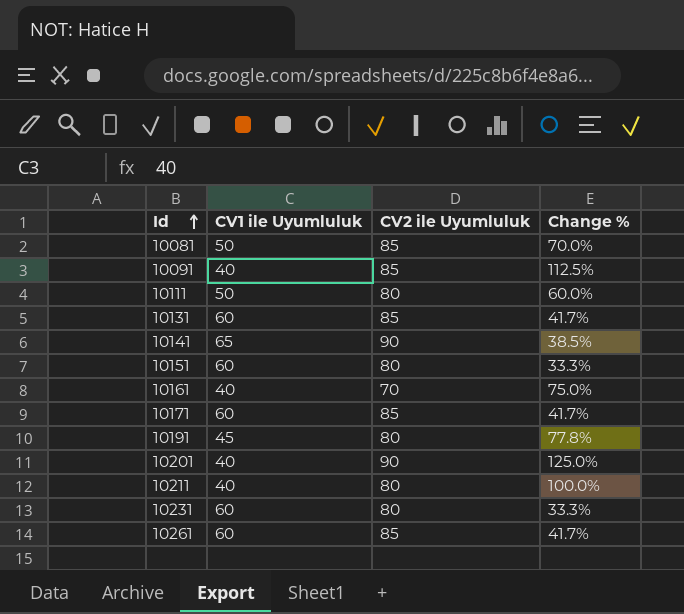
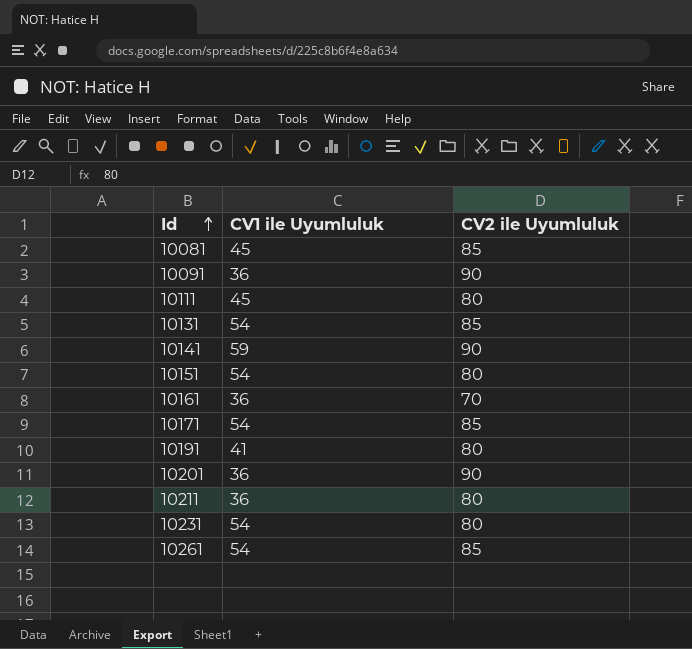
column Change % | formula: ([CV2 ile Uyumluluk] - [CV1 ile Uyumluluk]) / [CV1 ile Uyumluluk] -> none
10081 | CV1 ile Uyumluluk: 50 -> 45
10091 | CV1 ile Uyumluluk: 40 -> 36
10091 | CV2 ile Uyumluluk: 85 -> 90
10111 | CV1 ile Uyumluluk: 50 -> 45
10131 | CV1 ile Uyumluluk: 60 -> 54
10141 | CV1 ile Uyumluluk: 65 -> 59
10151 | CV1 ile Uyumluluk: 60 -> 54
10161 | CV1 ile Uyumluluk: 40 -> 36
10171 | CV1 ile Uyumluluk: 60 -> 54
10191 | CV1 ile Uyumluluk: 45 -> 41
10201 | CV1 ile Uyumluluk: 40 -> 36
10211 | CV1 ile Uyumluluk: 40 -> 36
10231 | CV1 ile Uyumluluk: 60 -> 54
10261 | CV1 ile Uyumluluk: 60 -> 54

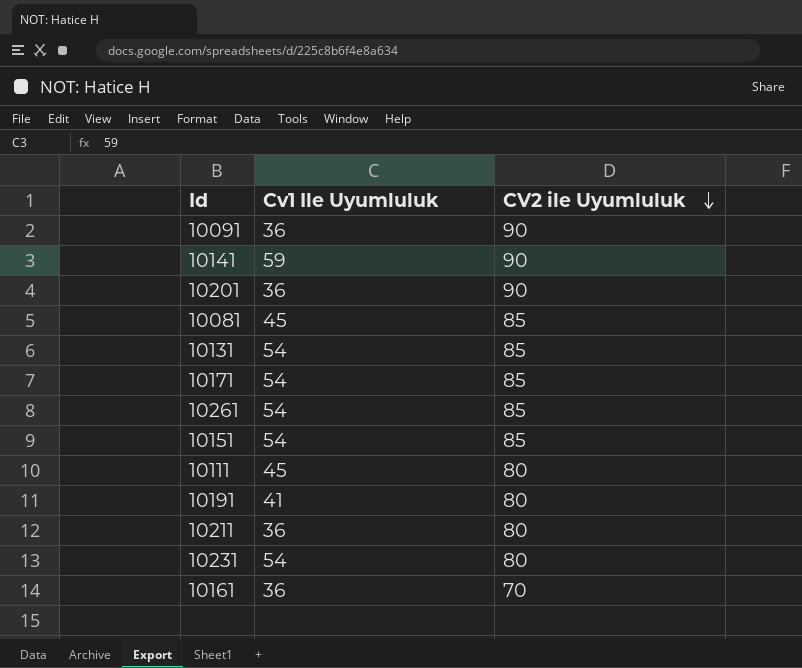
row order: Id ascending -> CV2 ile Uyumluluk descending
column name: CV1 ile Uyumluluk -> Cv1 Ile Uyumluluk
10151 | CV2 ile Uyumluluk: 80 -> 85

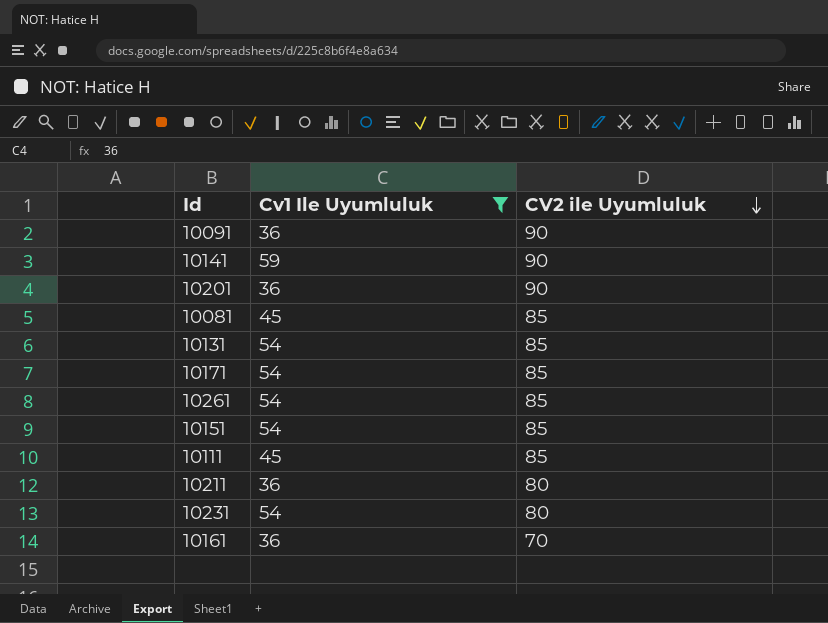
filter: none -> Cv1 Ile Uyumluluk != 41
10111 | CV2 ile Uyumluluk: 80 -> 85

